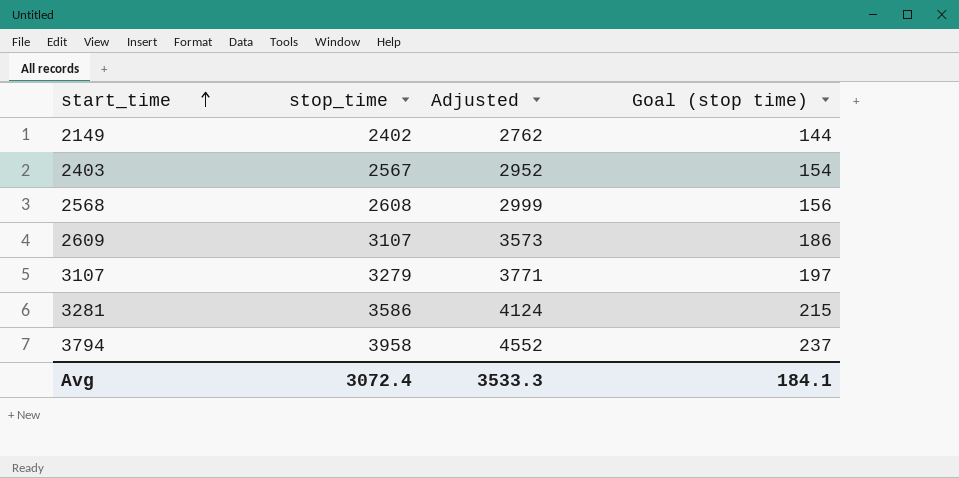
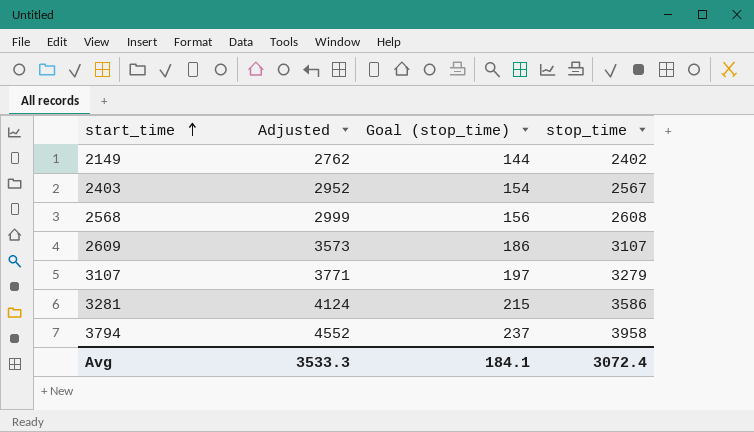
column name: Goal (stop time) -> Goal (stop_time)
column stop_time | position: 2 -> 4

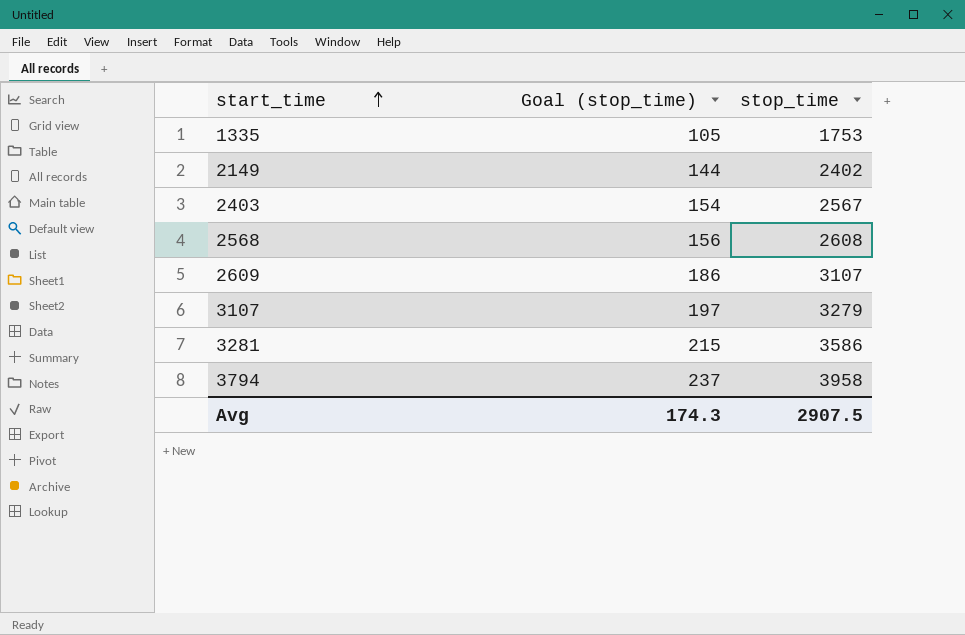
column Adjusted | formula: [stop_time] * 1.15 -> none
row 1335: none -> 105 | 1753
Avg | Goal (stop_time): 184.1 -> 174.3
Avg | stop_time: 3072.4 -> 2907.5

